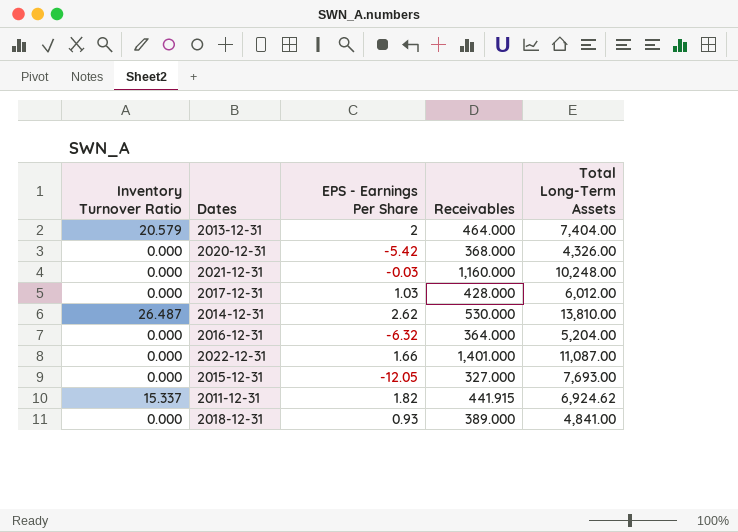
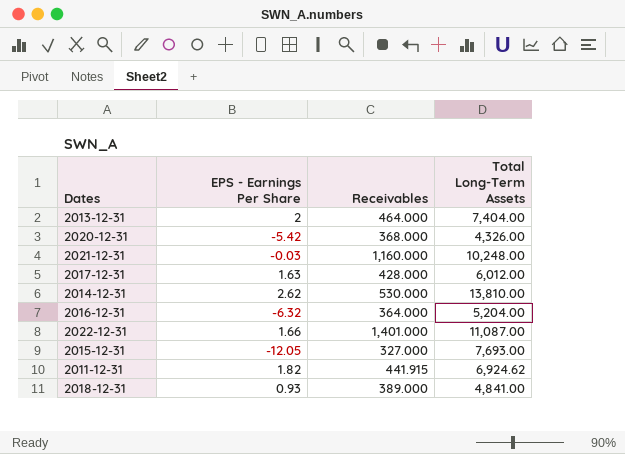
column Inventory Turnover Ratio | position: 1 -> none
2017-12-31 | EPS - Earnings Per Share: 1.03 -> 1.63

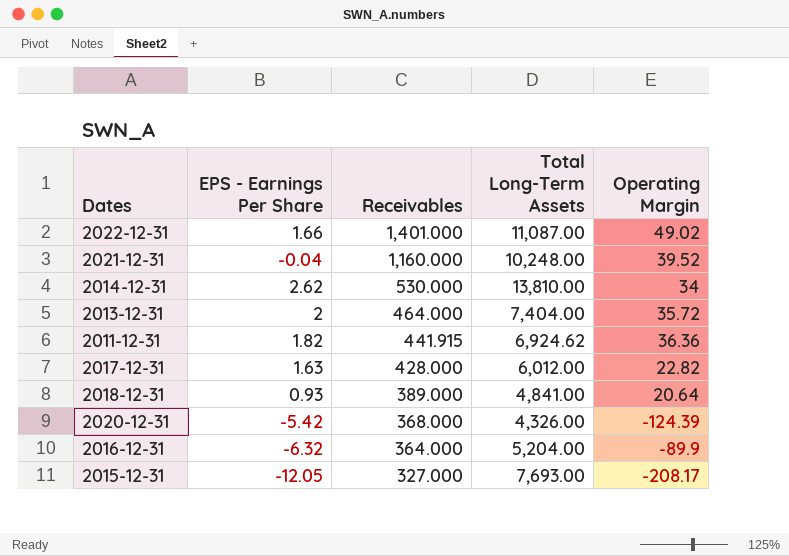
row order: none -> Receivables descending
column Operating Margin | position: none -> 5
2021-12-31 | EPS - Earnings Per Share: -0.03 -> -0.04

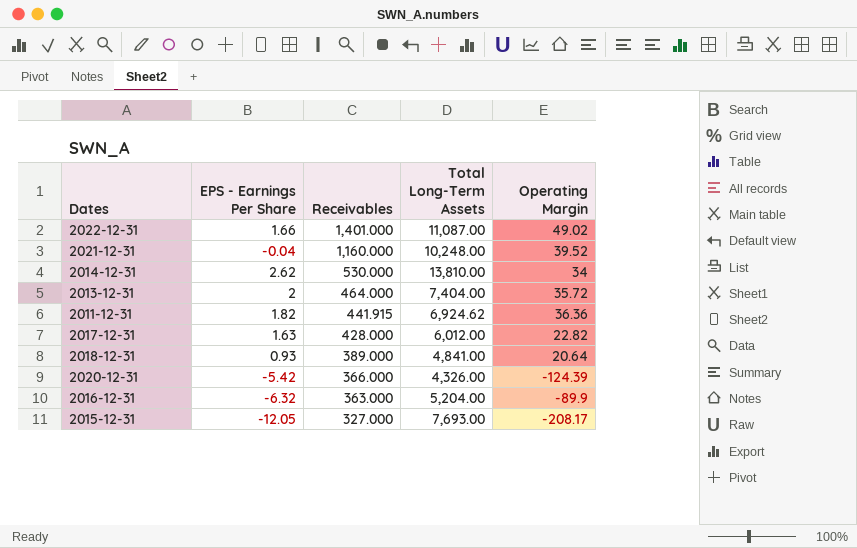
2020-12-31 | Receivables: 368.000 -> 366.000
2016-12-31 | Receivables: 364.000 -> 363.000

